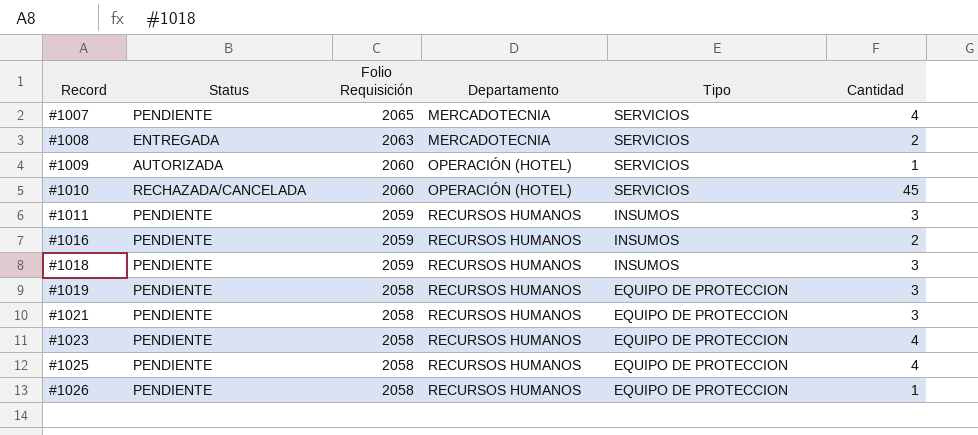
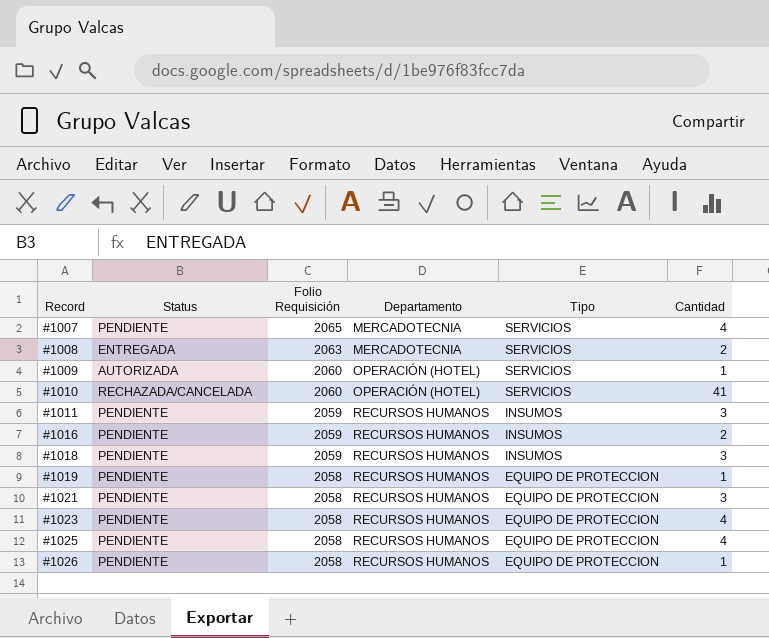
#1010 | Cantidad: 45 -> 41
#1019 | Cantidad: 3 -> 1

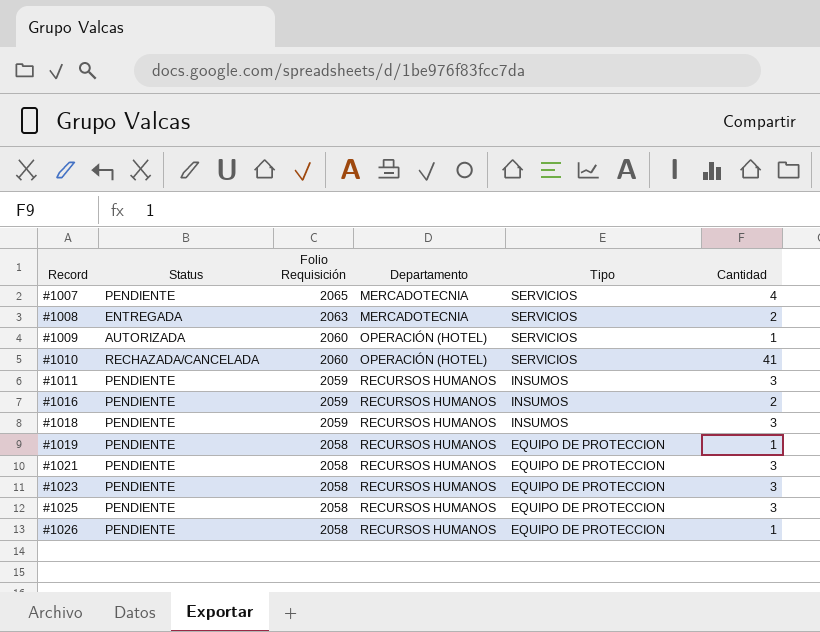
#1023 | Cantidad: 4 -> 3
#1025 | Cantidad: 4 -> 3

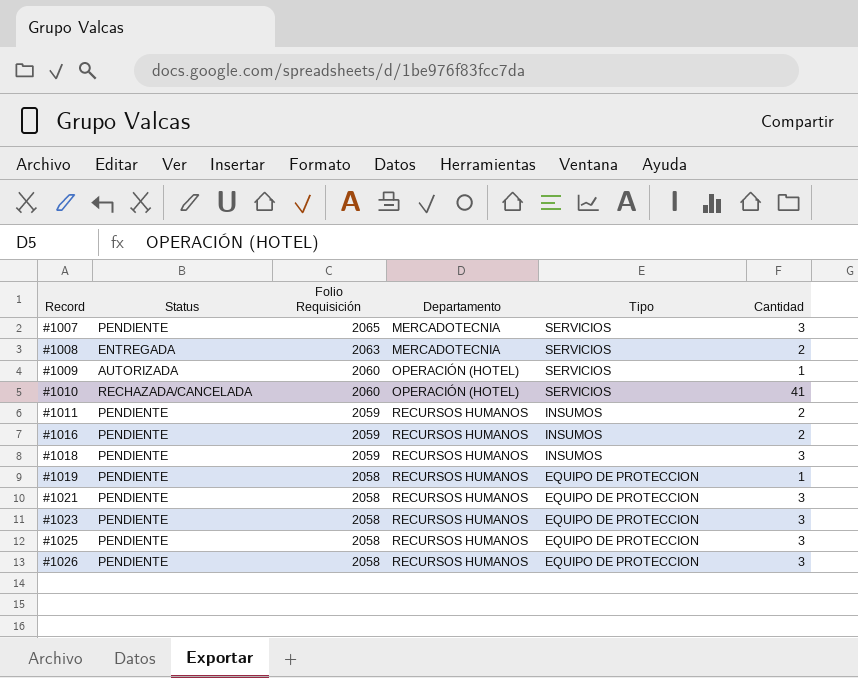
#1007 | Cantidad: 4 -> 3
#1011 | Cantidad: 3 -> 2
#1026 | Cantidad: 1 -> 3

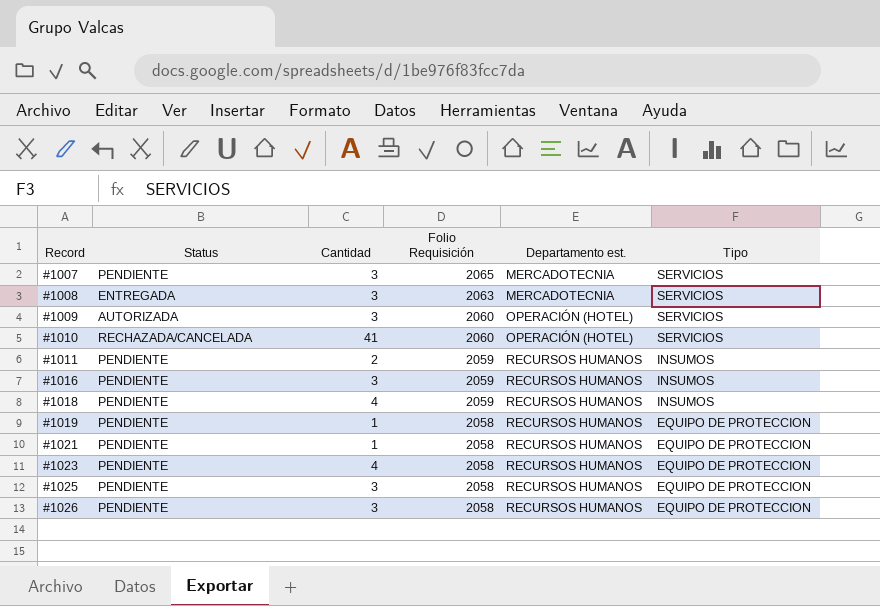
column Cantidad | position: 6 -> 3
column name: Departamento -> Departamento est.
#1008 | Cantidad: 2 -> 3
#1009 | Cantidad: 1 -> 3
#1016 | Cantidad: 2 -> 3
#1018 | Cantidad: 3 -> 4
#1021 | Cantidad: 3 -> 1
#1023 | Cantidad: 3 -> 4

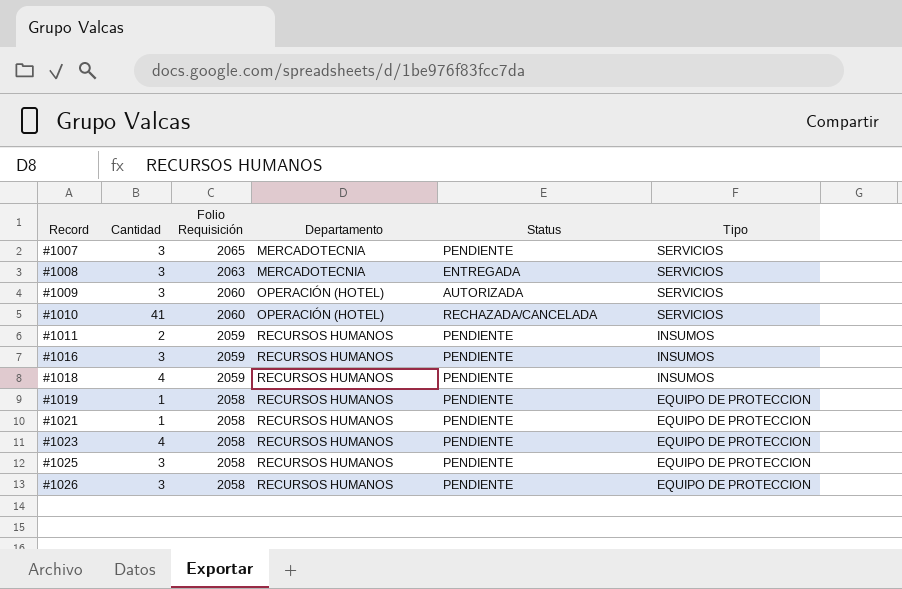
column name: Departamento est. -> Departamento
column Status | position: 2 -> 5

